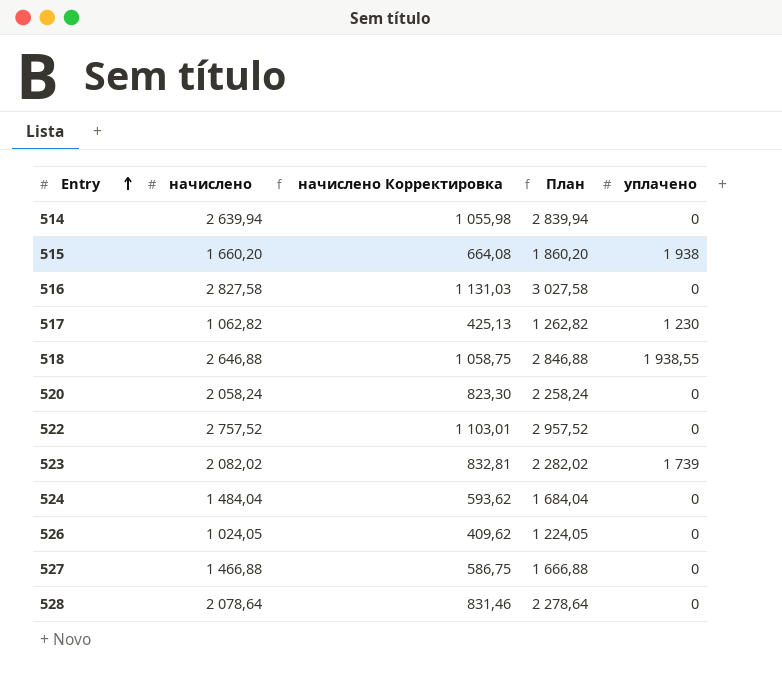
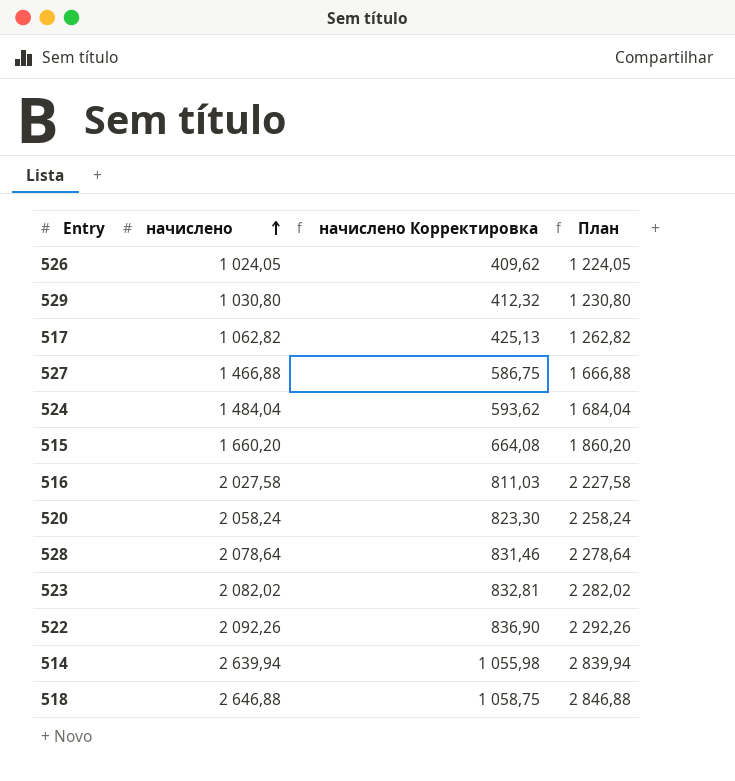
row order: Entry ascending -> начислено ascending
column уплачено | position: 5 -> none
row 529: none -> 1 030,80 | 412,32 | 1 230,80
516 | начислено: 2 827,58 -> 2 027,58
516 | начислено Корректировка: 1 131,03 -> 811,03
516 | План: 3 027,58 -> 2 227,58
522 | начислено: 2 757,52 -> 2 092,26
522 | начислено Корректировка: 1 103,01 -> 836,90
522 | План: 2 957,52 -> 2 292,26

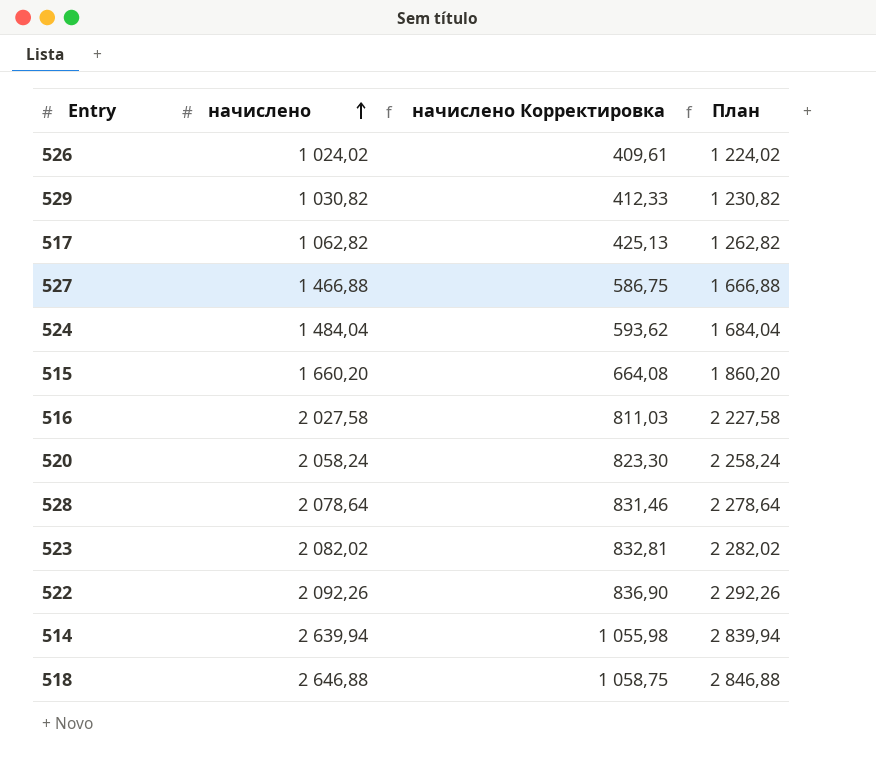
526 | начислено: 1 024,05 -> 1 024,02
526 | начислено Корректировка: 409,62 -> 409,61
526 | План: 1 224,05 -> 1 224,02
529 | начислено: 1 030,80 -> 1 030,82
529 | начислено Корректировка: 412,32 -> 412,33
529 | План: 1 230,80 -> 1 230,82

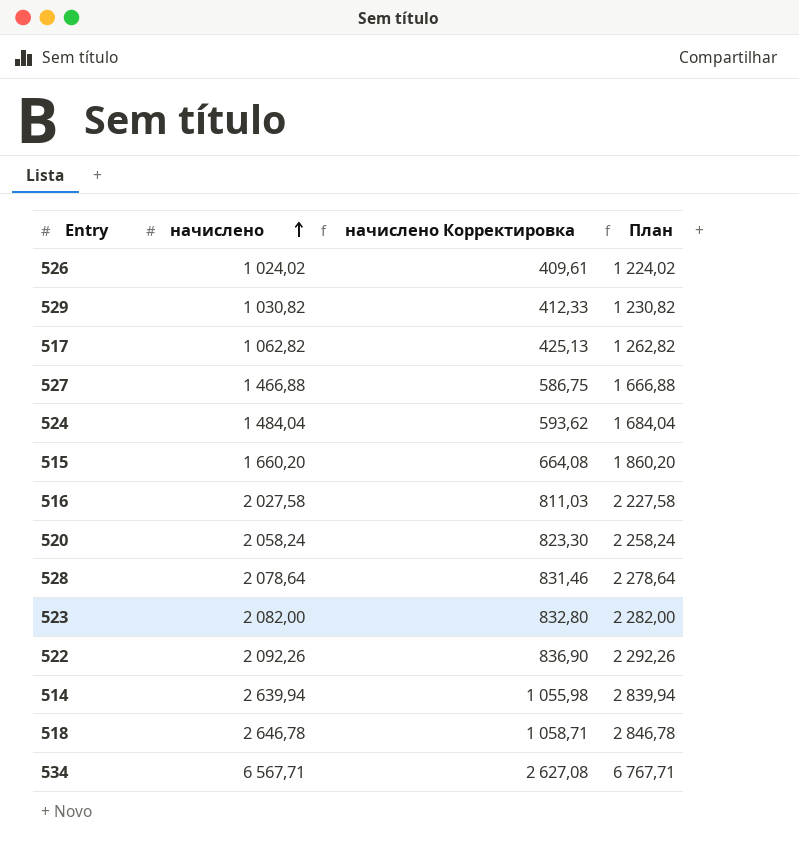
523 | начислено: 2 082,02 -> 2 082,00
523 | начислено Корректировка: 832,81 -> 832,80
523 | План: 2 282,02 -> 2 282,00
518 | начислено: 2 646,88 -> 2 646,78
518 | начислено Корректировка: 1 058,75 -> 1 058,71
518 | План: 2 846,88 -> 2 846,78
row 534: none -> 6 567,71 | 2 627,08 | 6 767,71

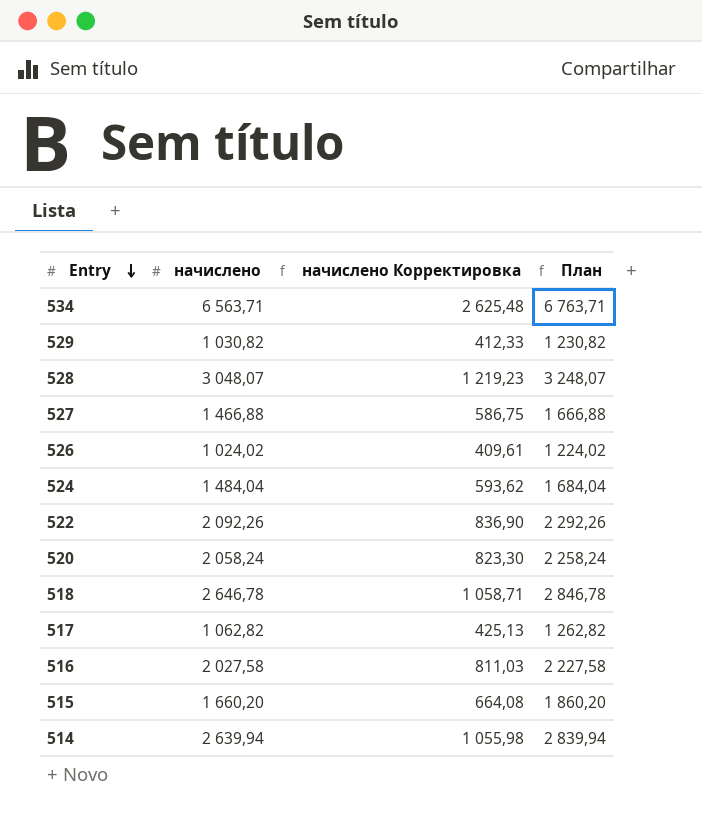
row order: начислено ascending -> Entry descending
row 523: 2 082,00 | 832,80 | 2 282,00 -> none
534 | начислено: 6 567,71 -> 6 563,71
534 | начислено Корректировка: 2 627,08 -> 2 625,48
534 | План: 6 767,71 -> 6 763,71
528 | начислено: 2 078,64 -> 3 048,07
528 | начислено Корректировка: 831,46 -> 1 219,23
528 | План: 2 278,64 -> 3 248,07

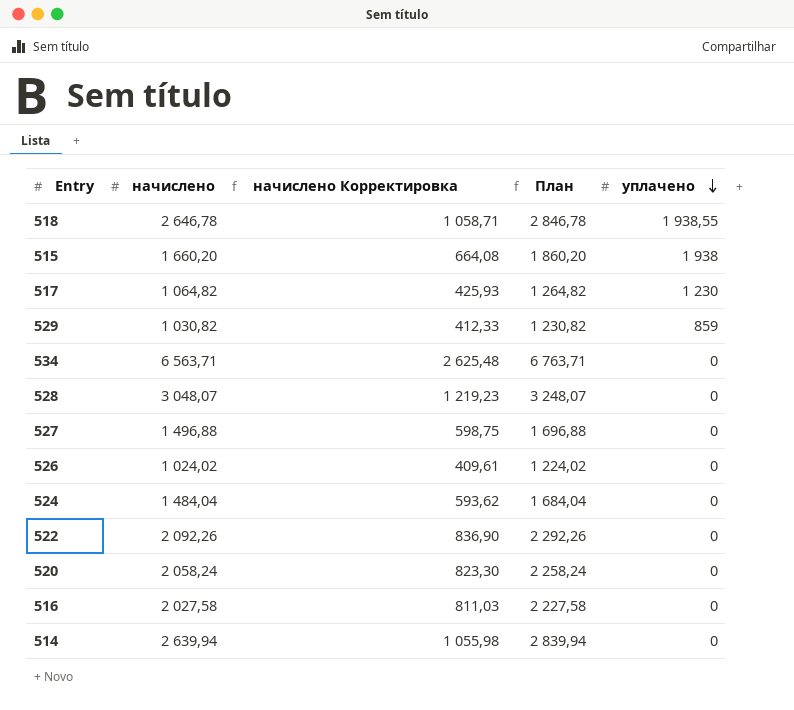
row order: Entry descending -> уплачено descending
column уплачено | position: none -> 5
517 | начислено: 1 062,82 -> 1 064,82
517 | начислено Корректировка: 425,13 -> 425,93
517 | План: 1 262,82 -> 1 264,82
527 | начислено: 1 466,88 -> 1 496,88
527 | начислено Корректировка: 586,75 -> 598,75
527 | План: 1 666,88 -> 1 696,88

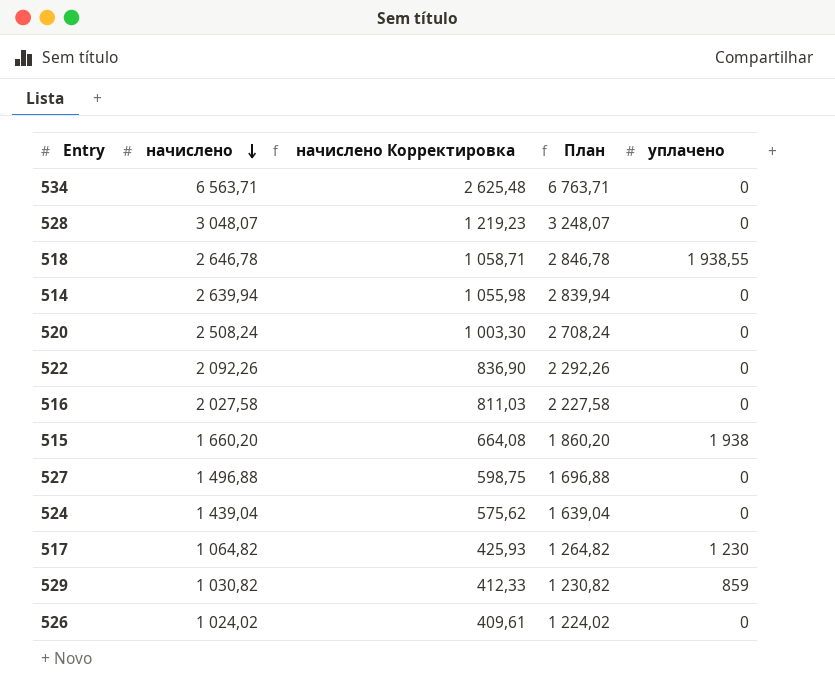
row order: уплачено descending -> начислено descending
520 | начислено: 2 058,24 -> 2 508,24
520 | начислено Корректировка: 823,30 -> 1 003,30
520 | План: 2 258,24 -> 2 708,24
524 | начислено: 1 484,04 -> 1 439,04
524 | начислено Корректировка: 593,62 -> 575,62
524 | План: 1 684,04 -> 1 639,04

